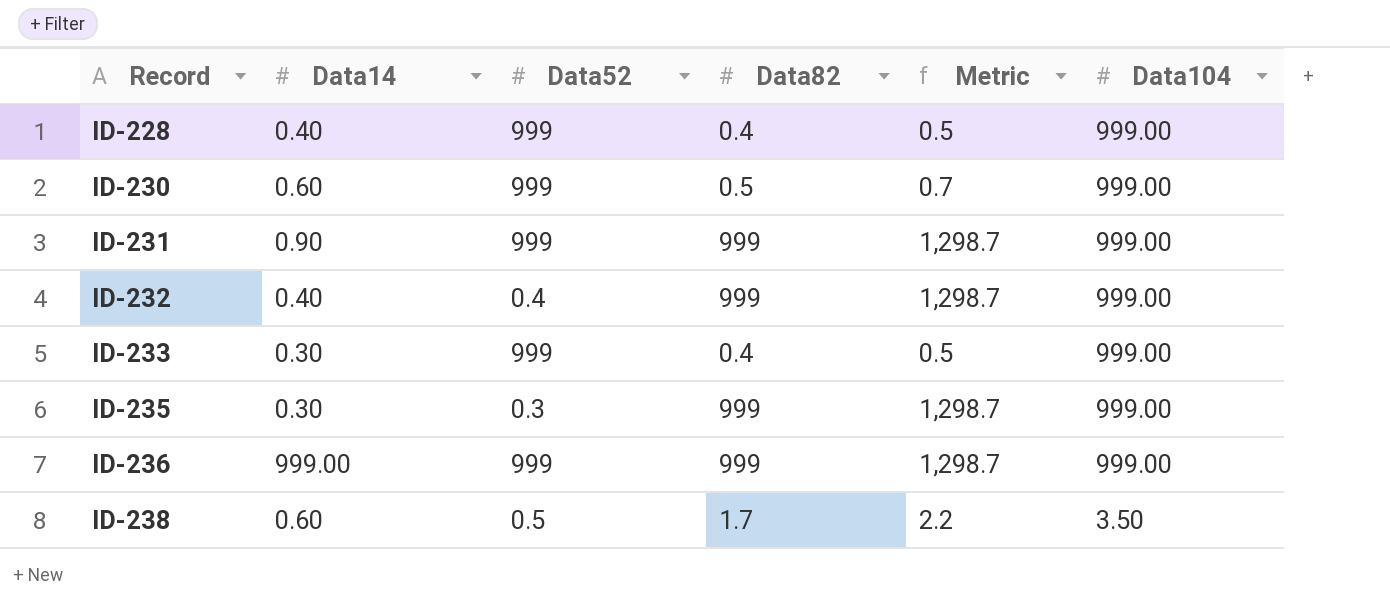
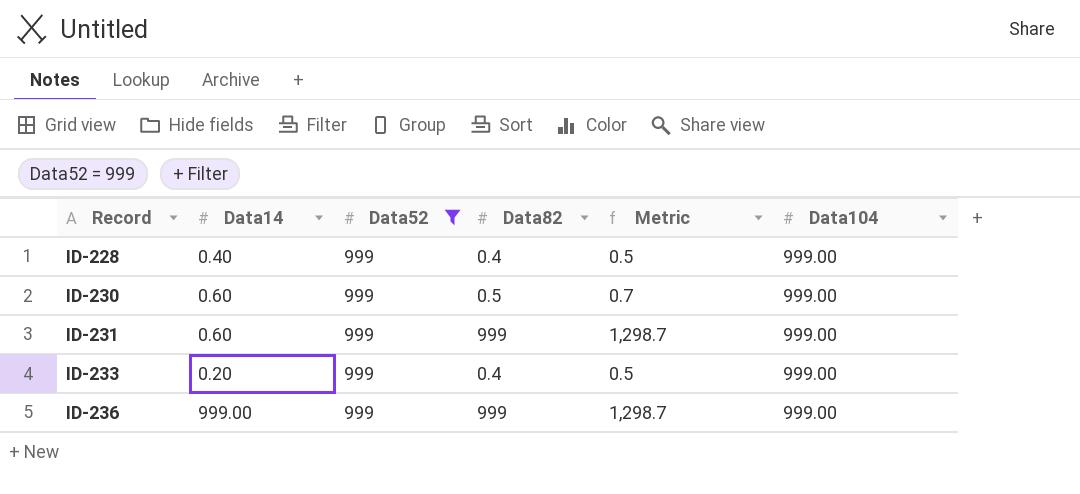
filter: none -> Data52 = 999
ID-231 | Data14: 0.90 -> 0.60
ID-233 | Data14: 0.30 -> 0.20

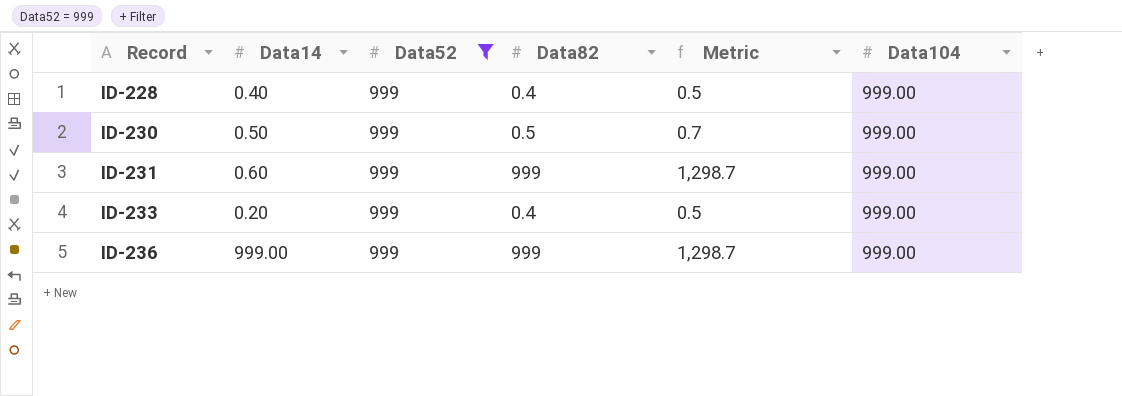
ID-230 | Data14: 0.60 -> 0.50

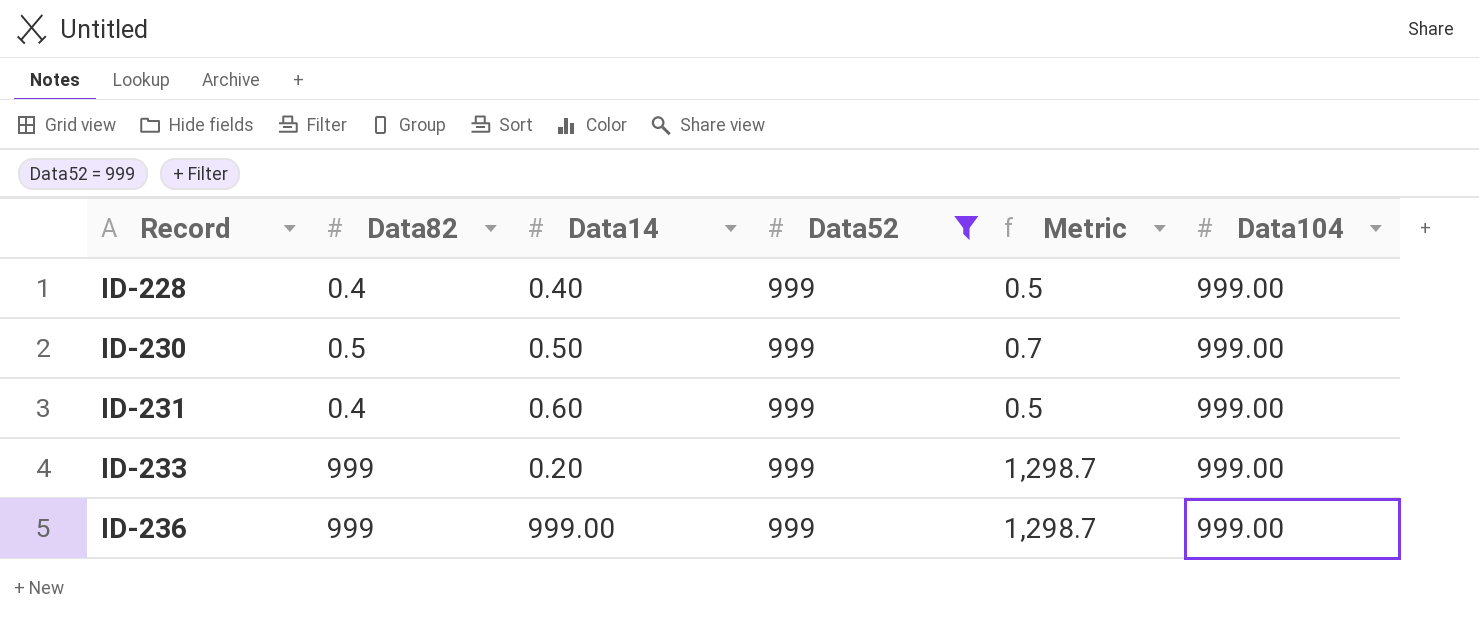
column Data82 | position: 4 -> 2
ID-231 | Data82: 999 -> 0.4
ID-231 | Metric: 1,298.7 -> 0.5
ID-233 | Data82: 0.4 -> 999
ID-233 | Metric: 0.5 -> 1,298.7

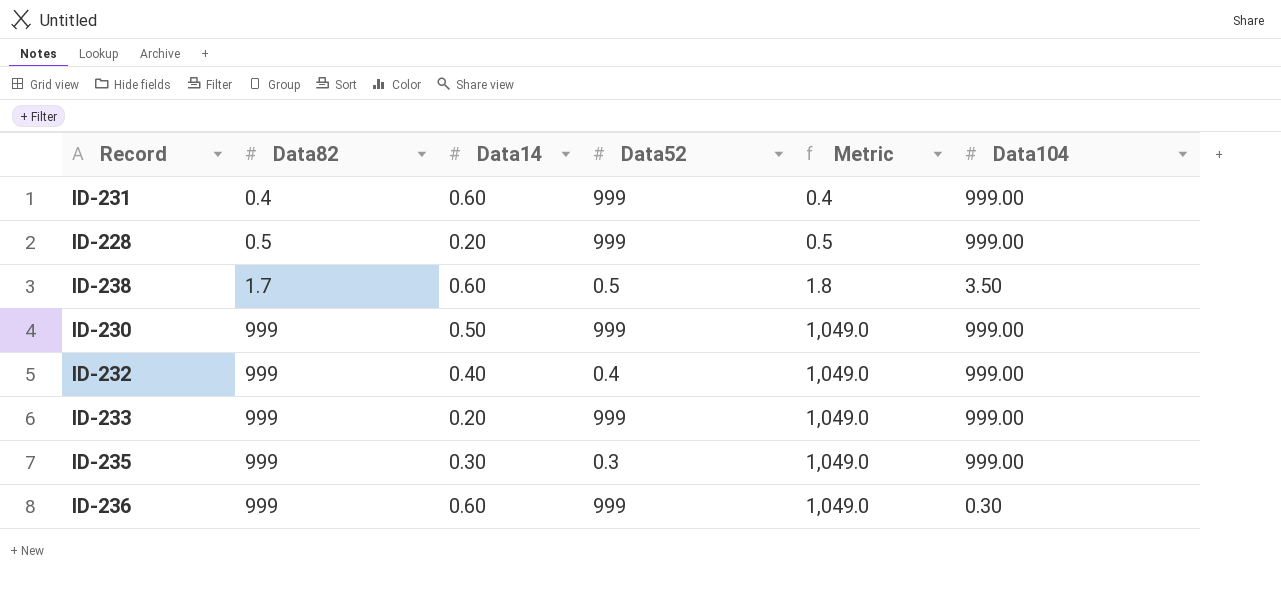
filter: Data52 = 999 -> none
row order: Record ascending -> Data82 ascending
column Metric | formula: [Data82] * 1.3 -> [Data82] * 1.05
ID-228 | Data82: 0.4 -> 0.5
ID-228 | Data14: 0.40 -> 0.20
ID-230 | Data82: 0.5 -> 999
ID-236 | Data14: 999.00 -> 0.60
ID-236 | Data104: 999.00 -> 0.30

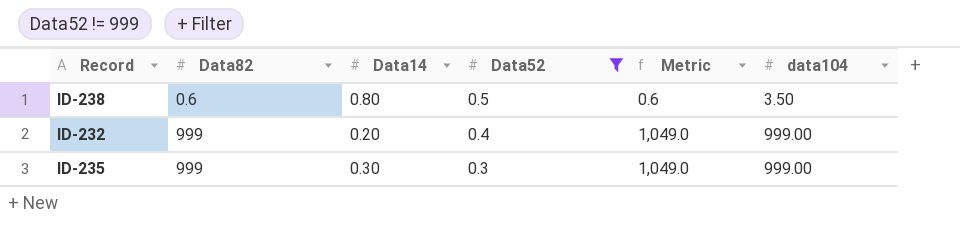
filter: none -> Data52 != 999
column name: Data104 -> data104
ID-238 | Data82: 1.7 -> 0.6
ID-238 | Data14: 0.60 -> 0.80
ID-238 | Metric: 1.8 -> 0.6
ID-232 | Data14: 0.40 -> 0.20

